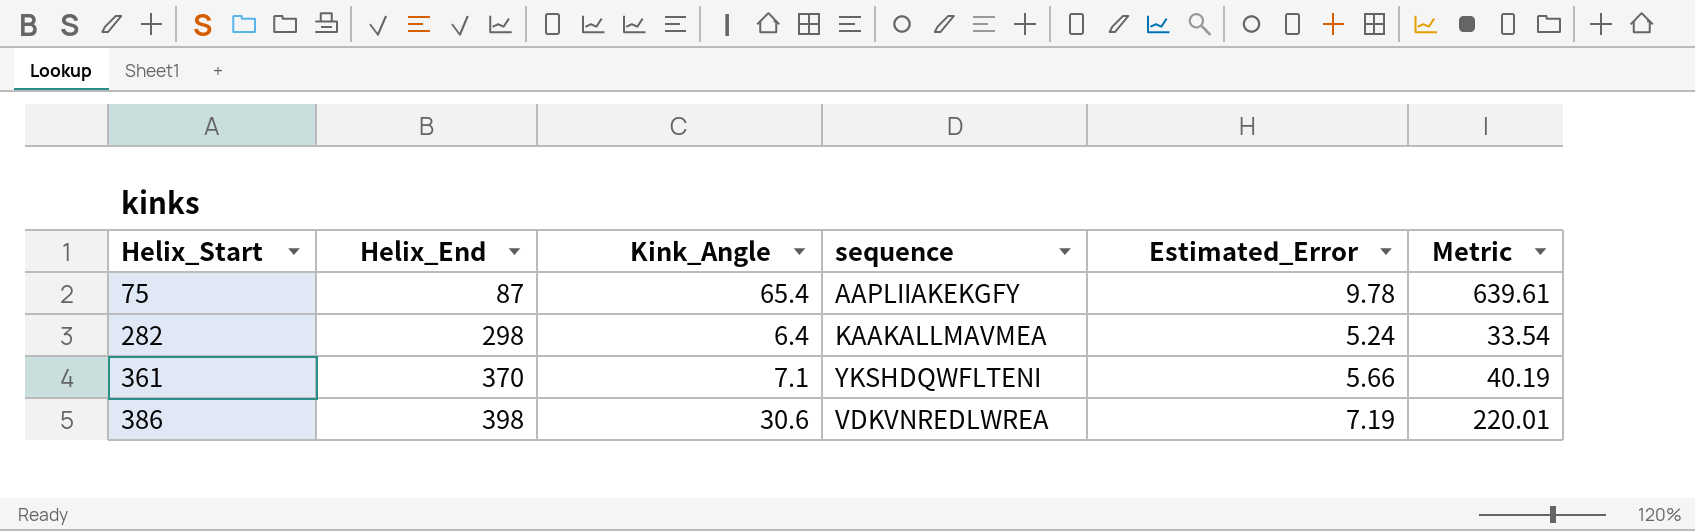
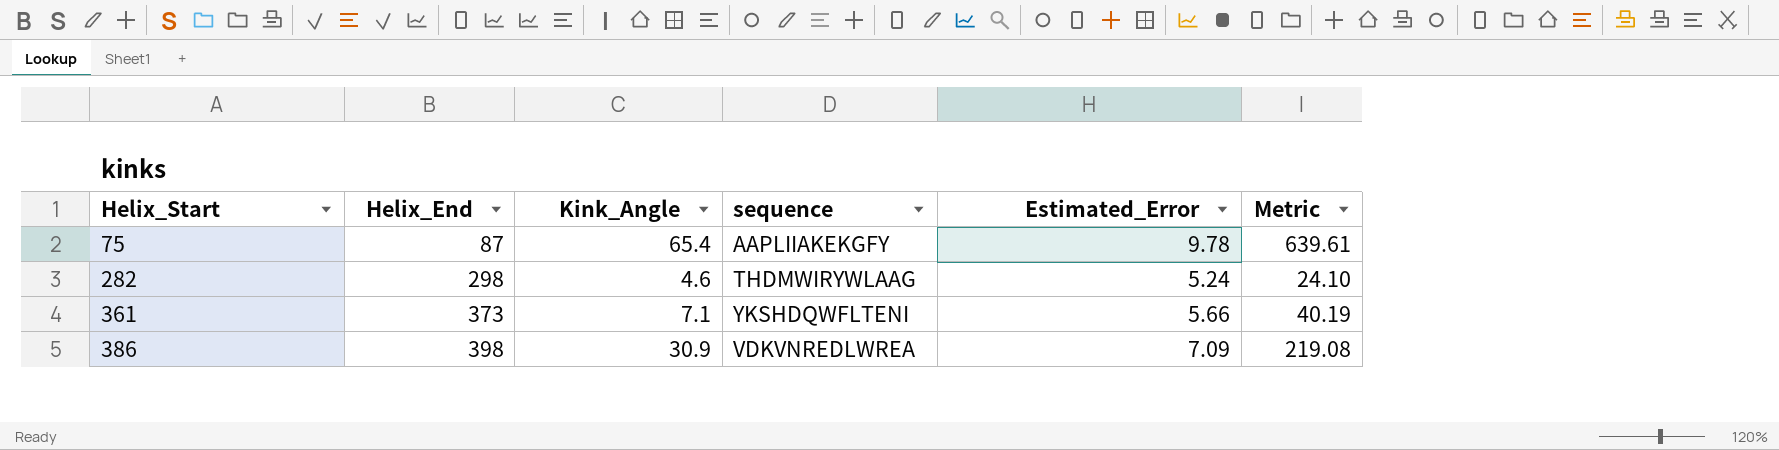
282 | Kink_Angle: 6.4 -> 4.6
282 | sequence: KAAKALLMAVMEA -> THDMWIRYWLAAG
282 | Metric: 33.54 -> 24.10
361 | Helix_End: 370 -> 373
386 | Kink_Angle: 30.6 -> 30.9
386 | Estimated_Error: 7.19 -> 7.09
386 | Metric: 220.01 -> 219.08

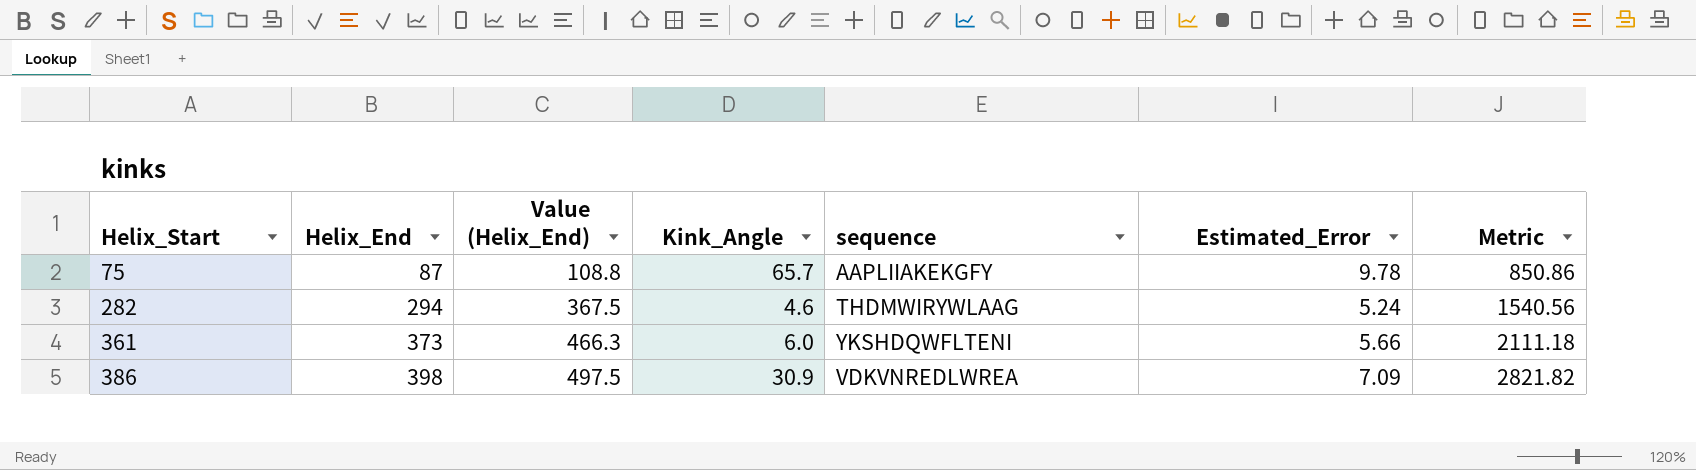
column Value (Helix_End) | formula: none -> [Helix_End] * 1.25
column Metric | formula: [Kink_Angle] * [Estimated_Error] -> [Helix_End] * [Estimated_Error]
75 | Kink_Angle: 65.4 -> 65.7
282 | Helix_End: 298 -> 294
361 | Kink_Angle: 7.1 -> 6.0

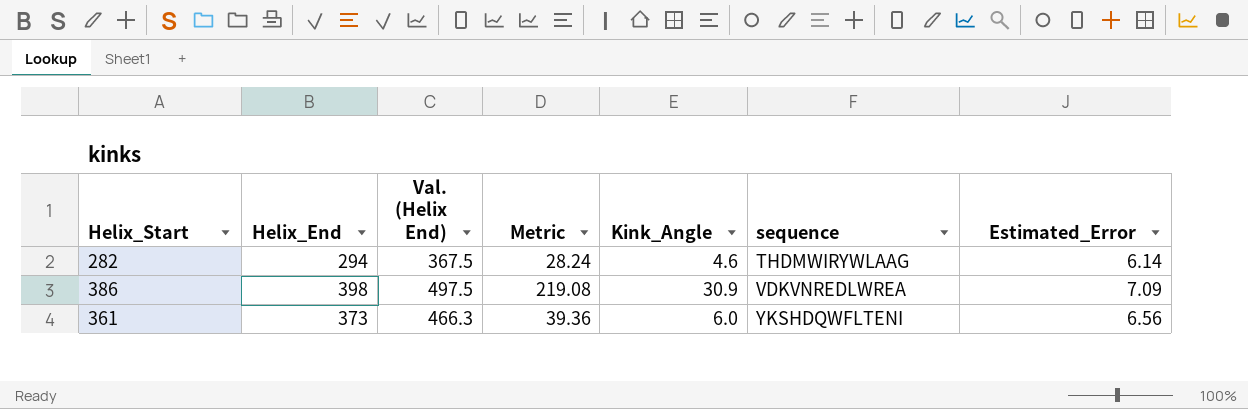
row order: Helix_Start ascending -> sequence ascending
column name: Value (Helix_End) -> Val. (Helix End)
column Metric | formula: [Helix_End] * [Estimated_Error] -> [Kink_Angle] * [Estimated_Error]
column Metric | position: 7 -> 4
row 75: 87 | 108.8 | 65.7 | AAPLIIAKEKGFY | 9.78 | 850.86 -> none
282 | Estimated_Error: 5.24 -> 6.14
361 | Estimated_Error: 5.66 -> 6.56

